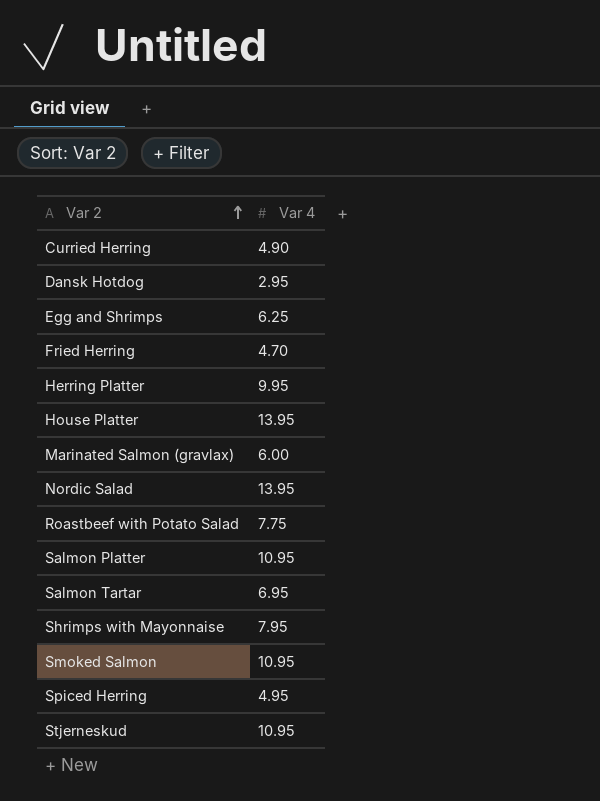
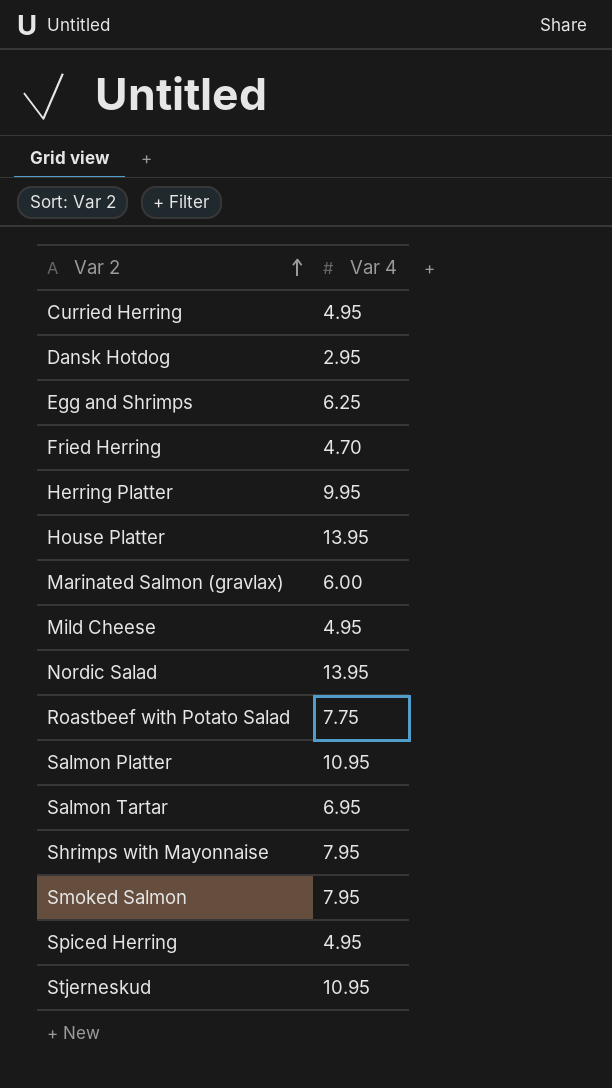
Curried Herring | Var 4: 4.90 -> 4.95
row Mild Cheese: none -> 4.95
Smoked Salmon | Var 4: 10.95 -> 7.95

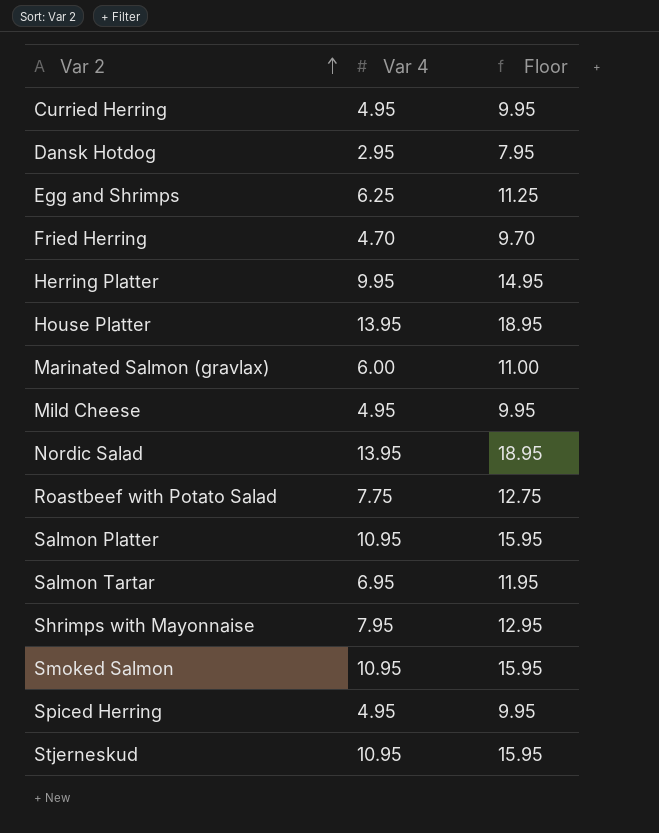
column Floor | formula: none -> [Var 4] + 5
Smoked Salmon | Var 4: 7.95 -> 10.95

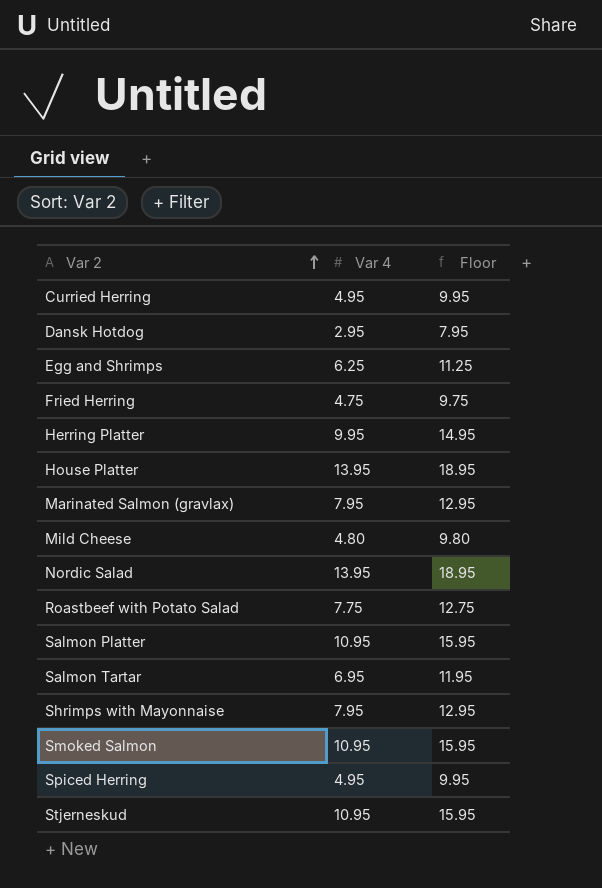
Fried Herring | Var 4: 4.70 -> 4.75
Fried Herring | Floor: 9.70 -> 9.75
Marinated Salmon (gravlax) | Var 4: 6.00 -> 7.95
Marinated Salmon (gravlax) | Floor: 11.00 -> 12.95
Mild Cheese | Var 4: 4.95 -> 4.80
Mild Cheese | Floor: 9.95 -> 9.80

